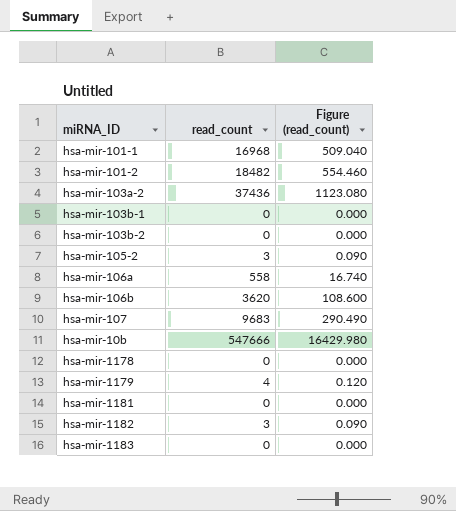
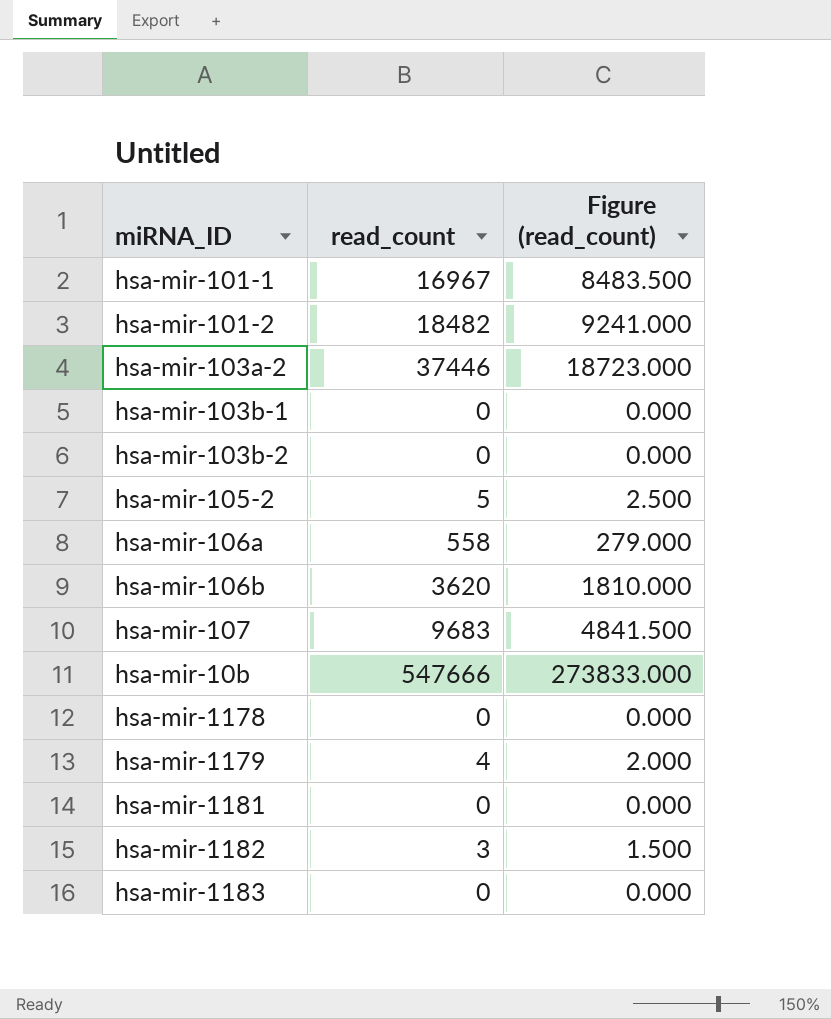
column Figure (read_count) | formula: [read_count] * 0.03 -> [read_count] * 0.5
hsa-mir-101-1 | read_count: 16968 -> 16967
hsa-mir-103a-2 | read_count: 37436 -> 37446
hsa-mir-105-2 | read_count: 3 -> 5

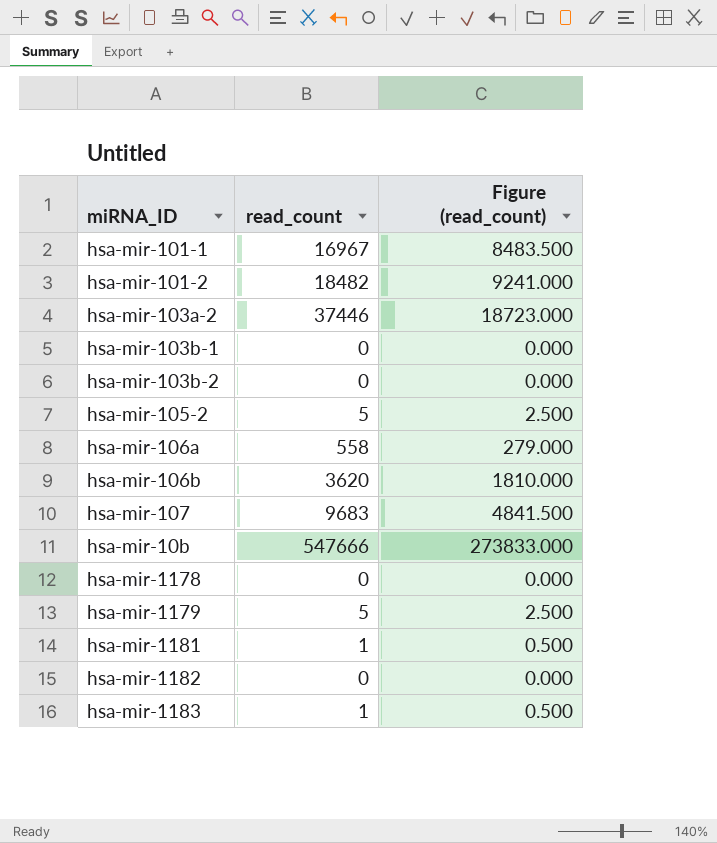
hsa-mir-1179 | read_count: 4 -> 5
hsa-mir-1179 | Figure (read_count): 2.000 -> 2.500
hsa-mir-1181 | read_count: 0 -> 1
hsa-mir-1181 | Figure (read_count): 0.000 -> 0.500
hsa-mir-1182 | read_count: 3 -> 0
hsa-mir-1182 | Figure (read_count): 1.500 -> 0.000
hsa-mir-1183 | read_count: 0 -> 1
hsa-mir-1183 | Figure (read_count): 0.000 -> 0.500

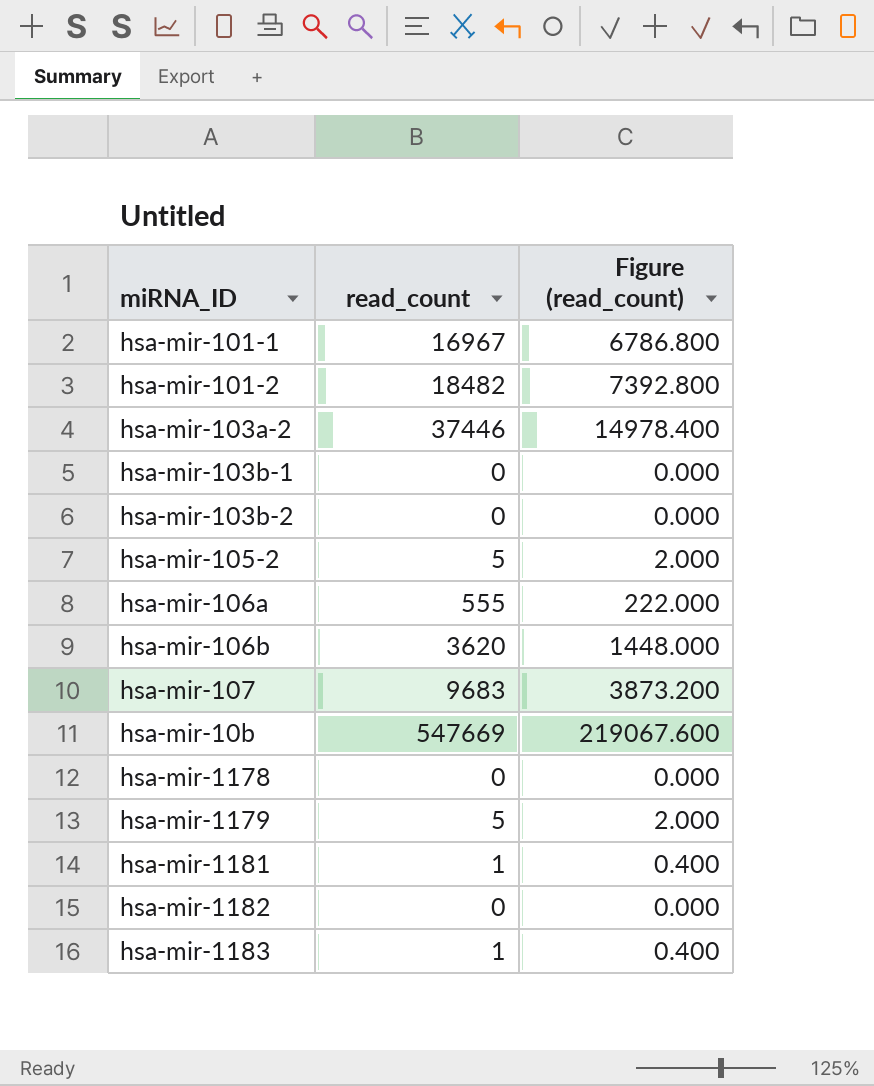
column Figure (read_count) | formula: [read_count] * 0.5 -> [read_count] * 0.4
hsa-mir-106a | read_count: 558 -> 555
hsa-mir-10b | read_count: 547666 -> 547669

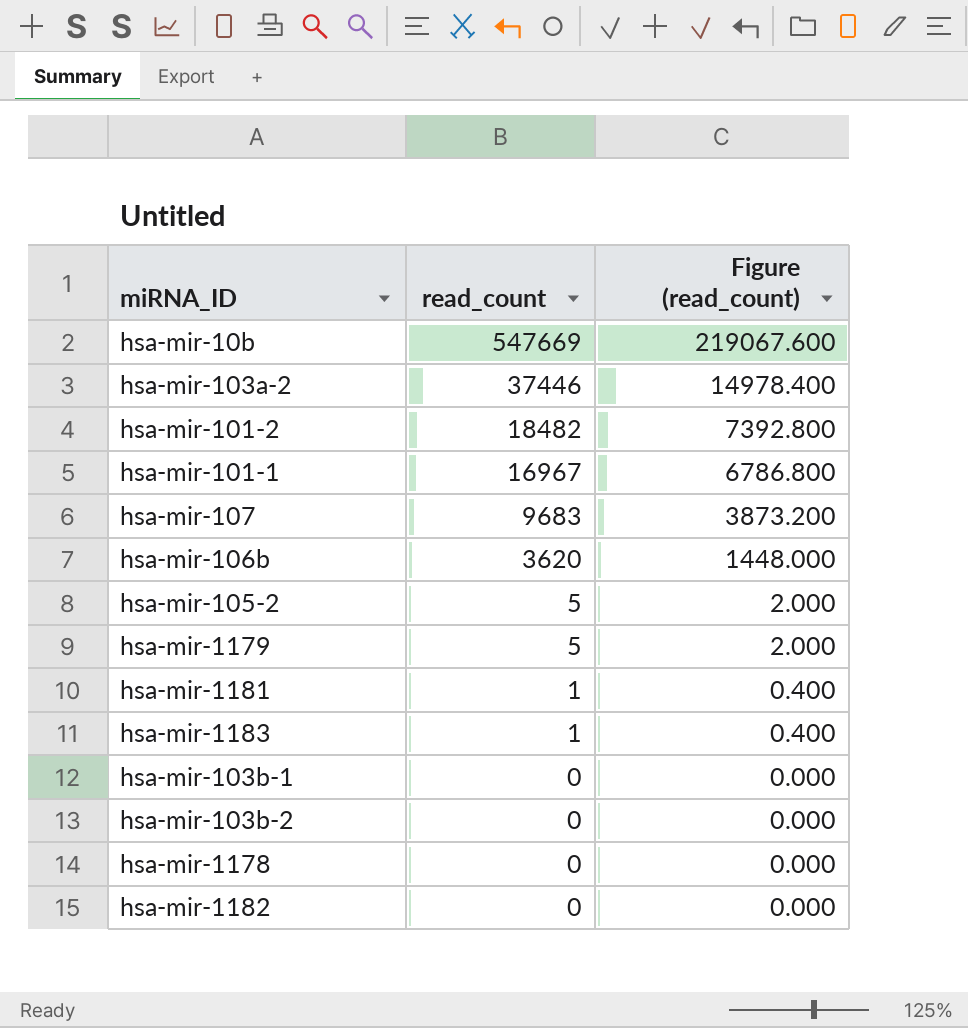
row order: none -> read_count descending
row hsa-mir-106a: 555 | 222.000 -> none

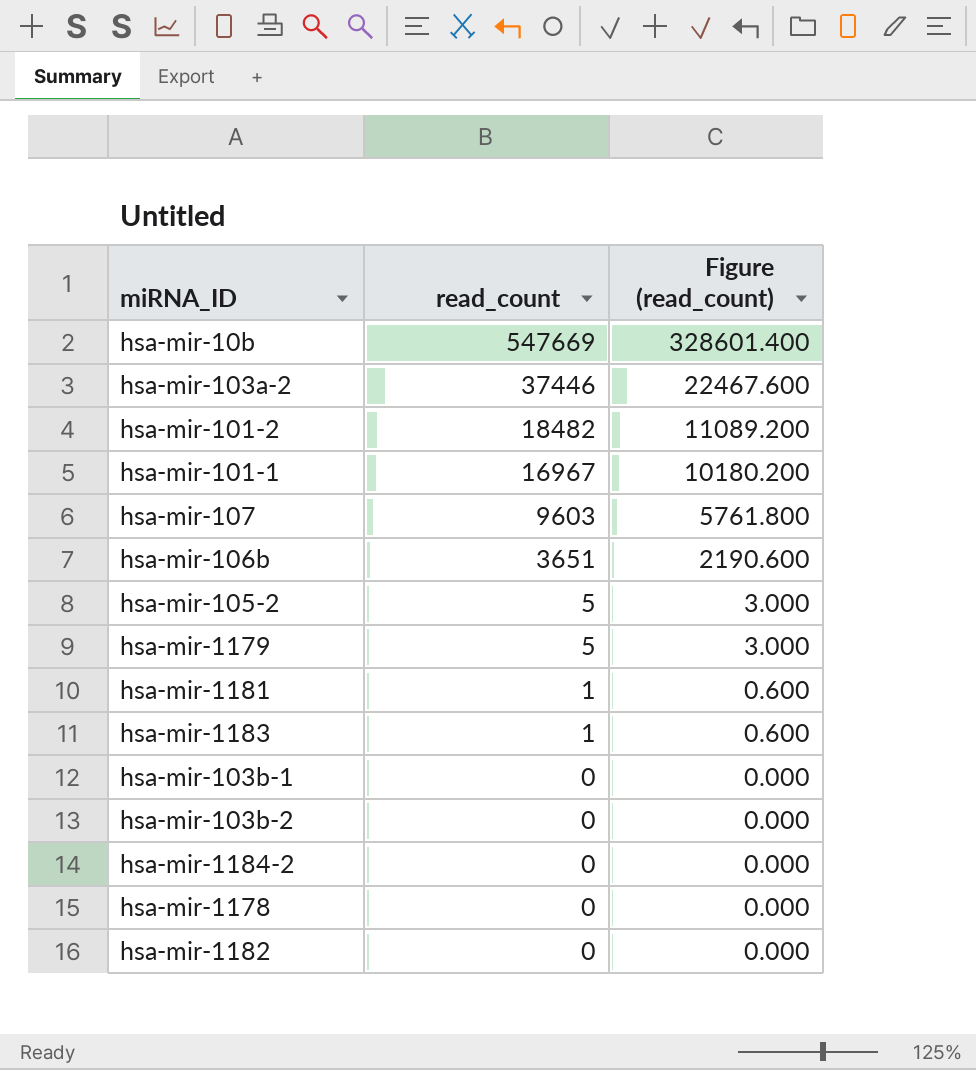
column Figure (read_count) | formula: [read_count] * 0.4 -> [read_count] * 0.6
hsa-mir-107 | read_count: 9683 -> 9603
hsa-mir-106b | read_count: 3620 -> 3651
row hsa-mir-1184-2: none -> 0 | 0.000

